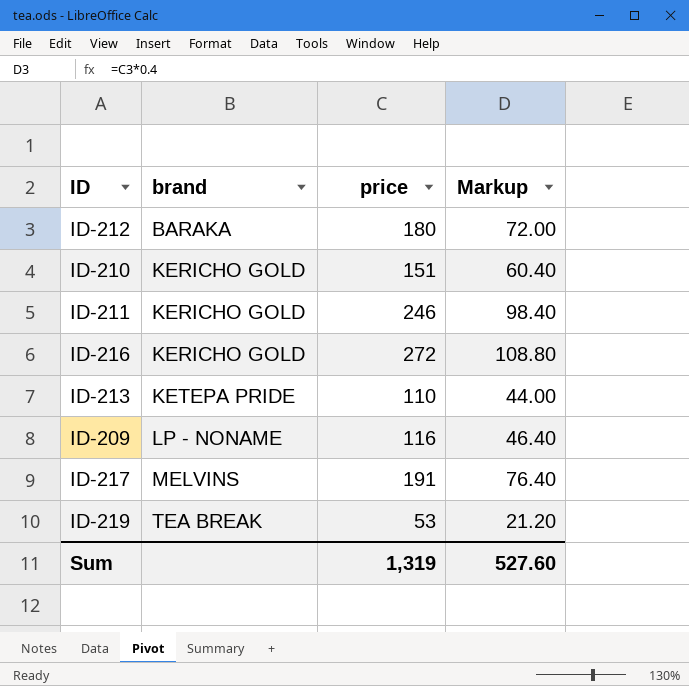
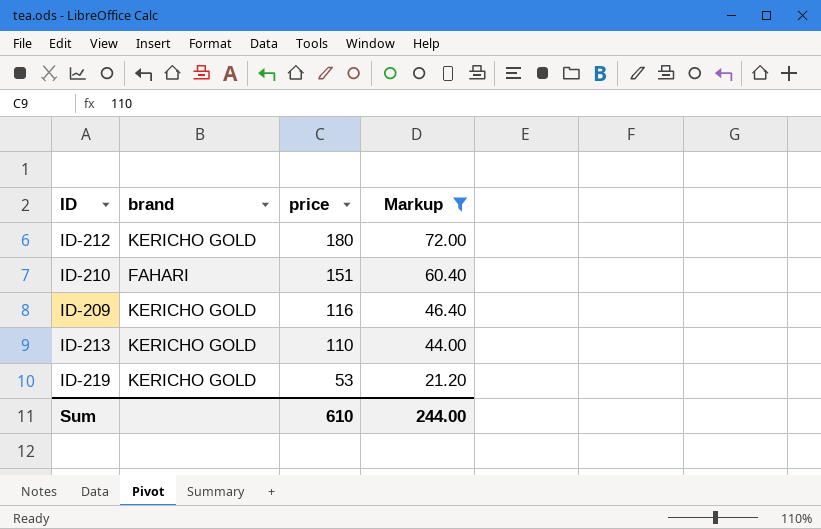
filter: none -> Markup <= 72.00
row order: brand ascending -> price descending
ID-212 | brand: BARAKA -> KERICHO GOLD
ID-210 | brand: KERICHO GOLD -> FAHARI
ID-209 | brand: LP - NONAME -> KERICHO GOLD
ID-213 | brand: KETEPA PRIDE -> KERICHO GOLD
ID-219 | brand: TEA BREAK -> KERICHO GOLD
Sum | price: 1,319 -> 610
Sum | Markup: 527.60 -> 244.00

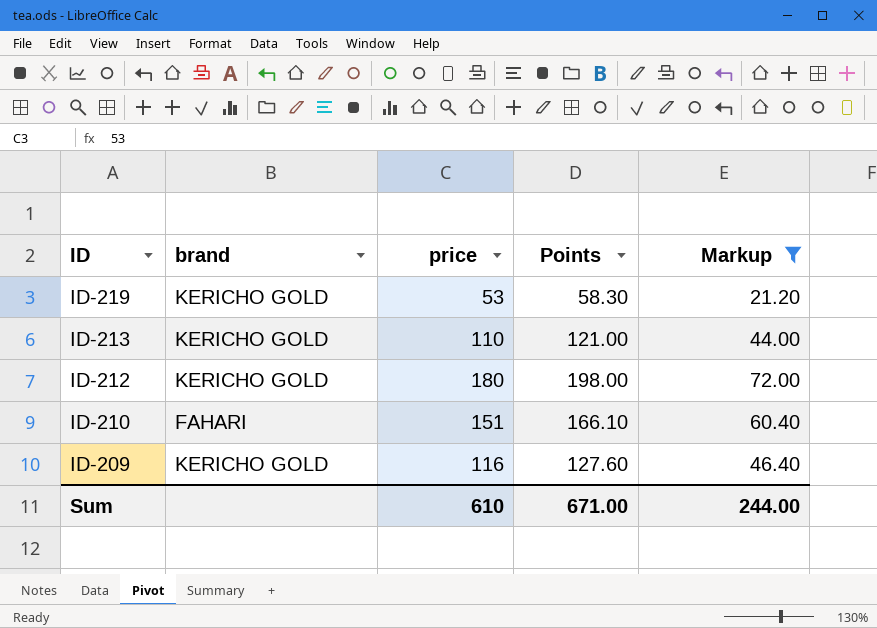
row order: price descending -> ID descending
column Points | formula: none -> [price] * 1.1

